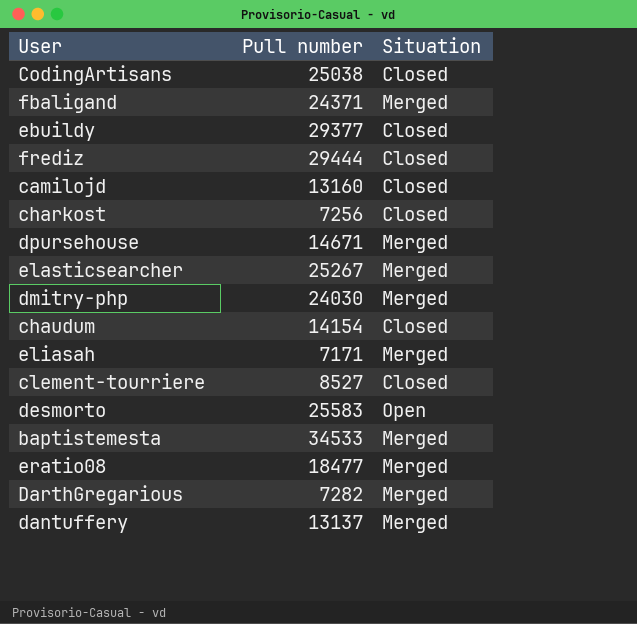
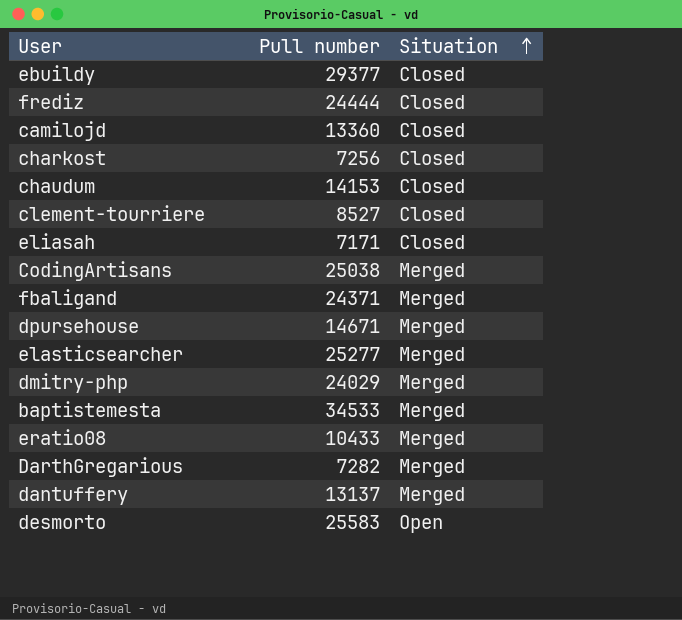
row order: none -> Situation ascending
frediz | Pull number: 29444 -> 24444
camilojd | Pull number: 13160 -> 13360
chaudum | Pull number: 14154 -> 14153
eliasah | Situation: Merged -> Closed
CodingArtisans | Situation: Closed -> Merged
elasticsearcher | Pull number: 25267 -> 25277
dmitry-php | Pull number: 24030 -> 24029
eratio08 | Pull number: 18477 -> 10433

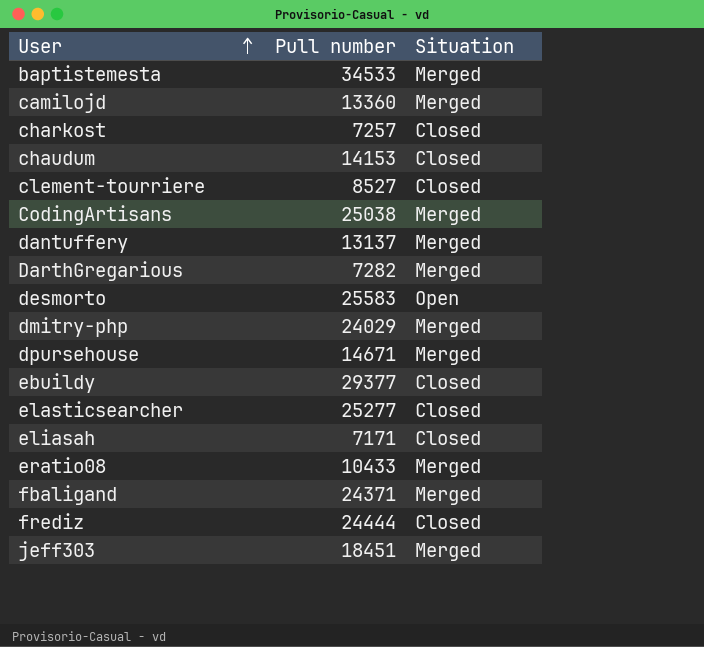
row order: Situation ascending -> User ascending
camilojd | Situation: Closed -> Merged
charkost | Pull number: 7256 -> 7257
elasticsearcher | Situation: Merged -> Closed
row jeff303: none -> 18451 | Merged

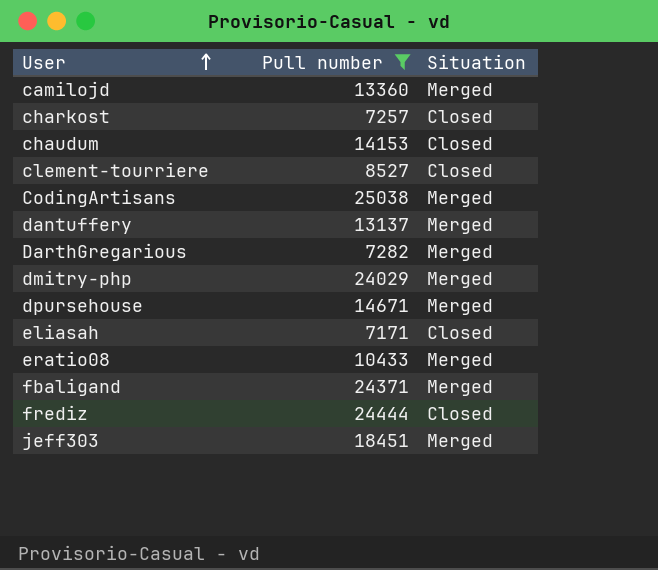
filter: none -> Pull number <= 25038

